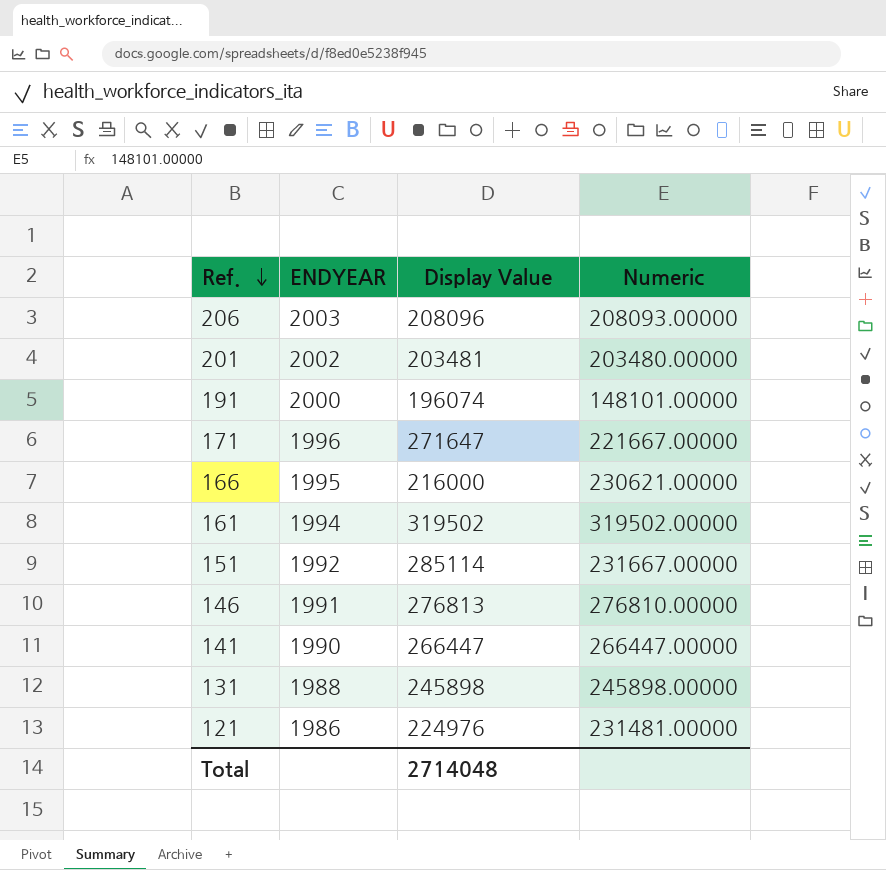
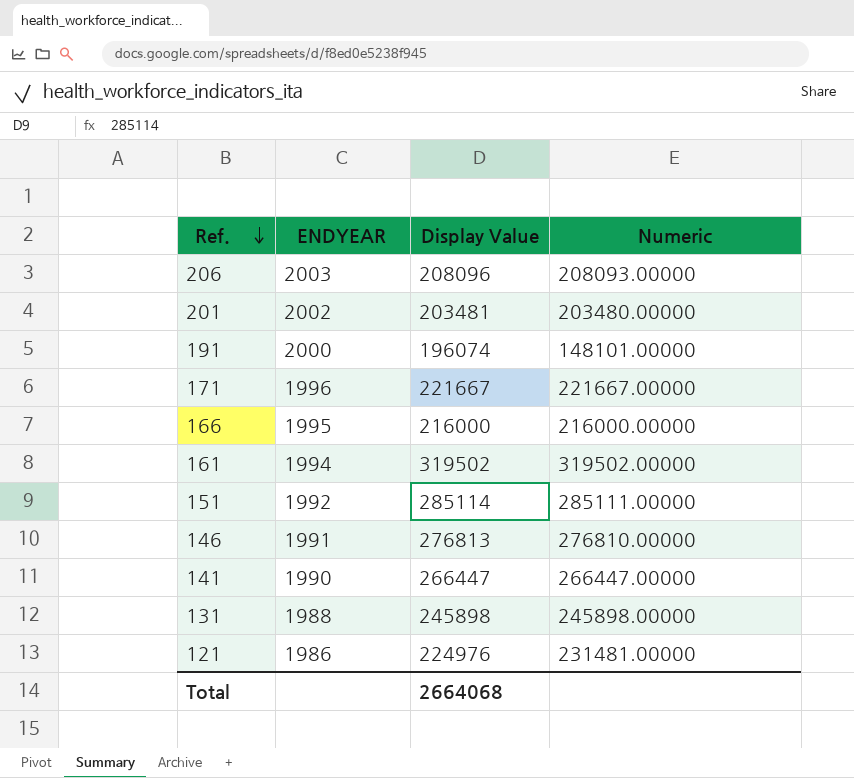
171 | Display Value: 271647 -> 221667
166 | Numeric: 230621.00000 -> 216000.00000
151 | Numeric: 231667.00000 -> 285111.00000
Total | Display Value: 2714048 -> 2664068

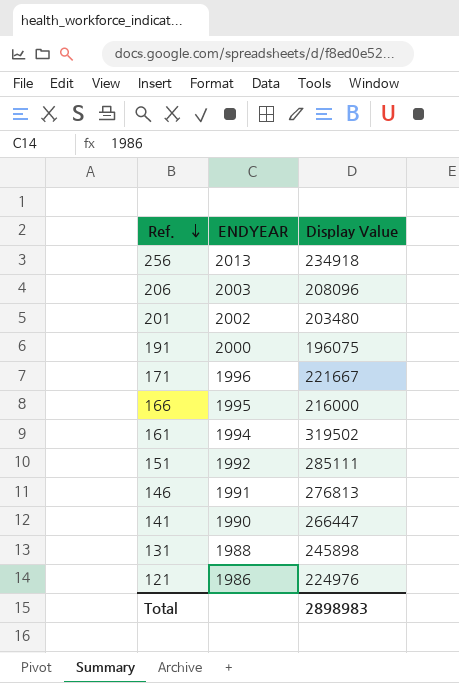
column Numeric | position: 4 -> none
row 256: none -> 2013 | 234918
201 | Display Value: 203481 -> 203480
191 | Display Value: 196074 -> 196075
151 | Display Value: 285114 -> 285111
Total | Display Value: 2664068 -> 2898983

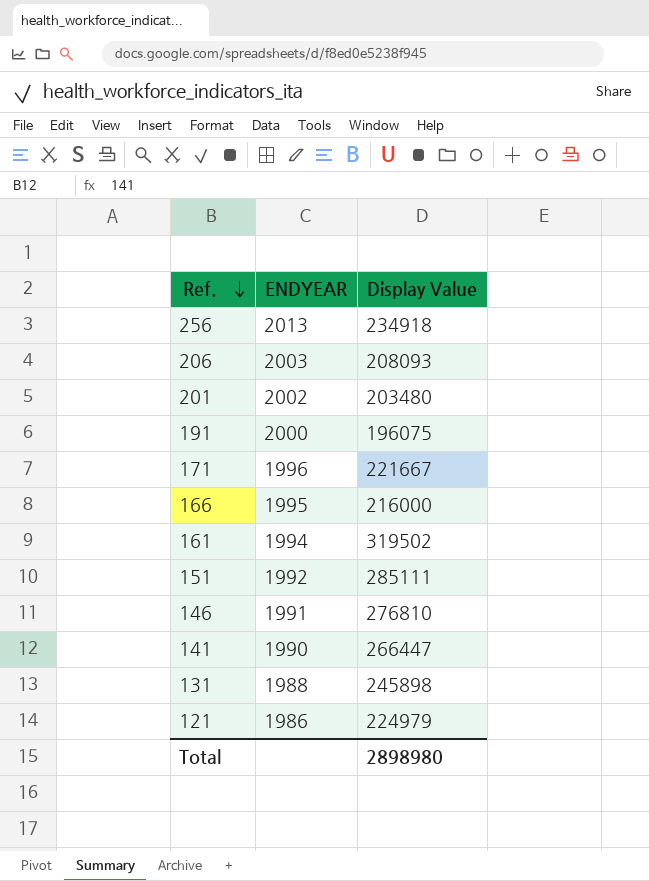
206 | Display Value: 208096 -> 208093
146 | Display Value: 276813 -> 276810
121 | Display Value: 224976 -> 224979
Total | Display Value: 2898983 -> 2898980

